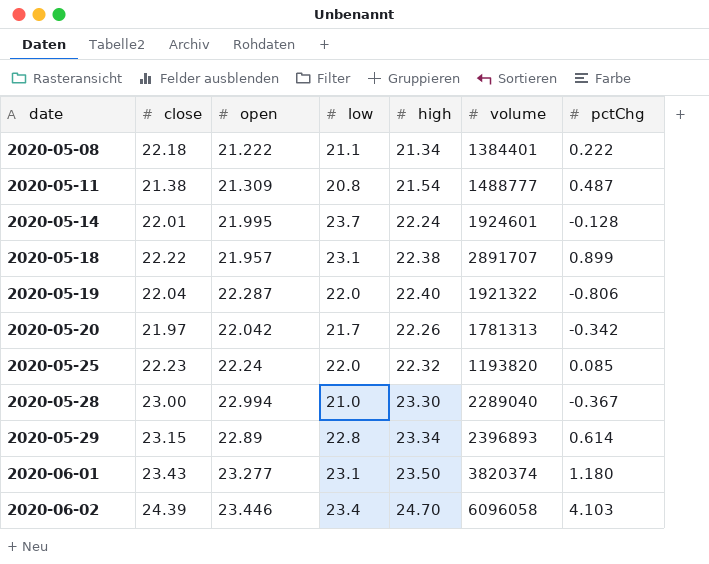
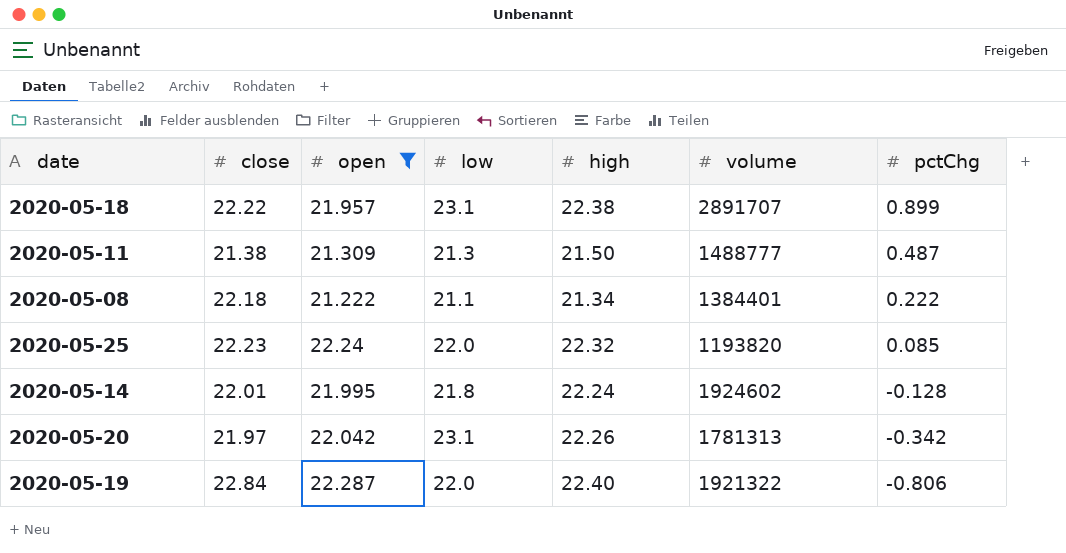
filter: none -> open <= 22.287
row order: date ascending -> pctChg descending
2020-05-11 | low: 20.8 -> 21.3
2020-05-11 | high: 21.54 -> 21.50
2020-05-14 | low: 23.7 -> 21.8
2020-05-14 | volume: 1924601 -> 1924602
2020-05-20 | low: 21.7 -> 23.1
2020-05-19 | close: 22.04 -> 22.84

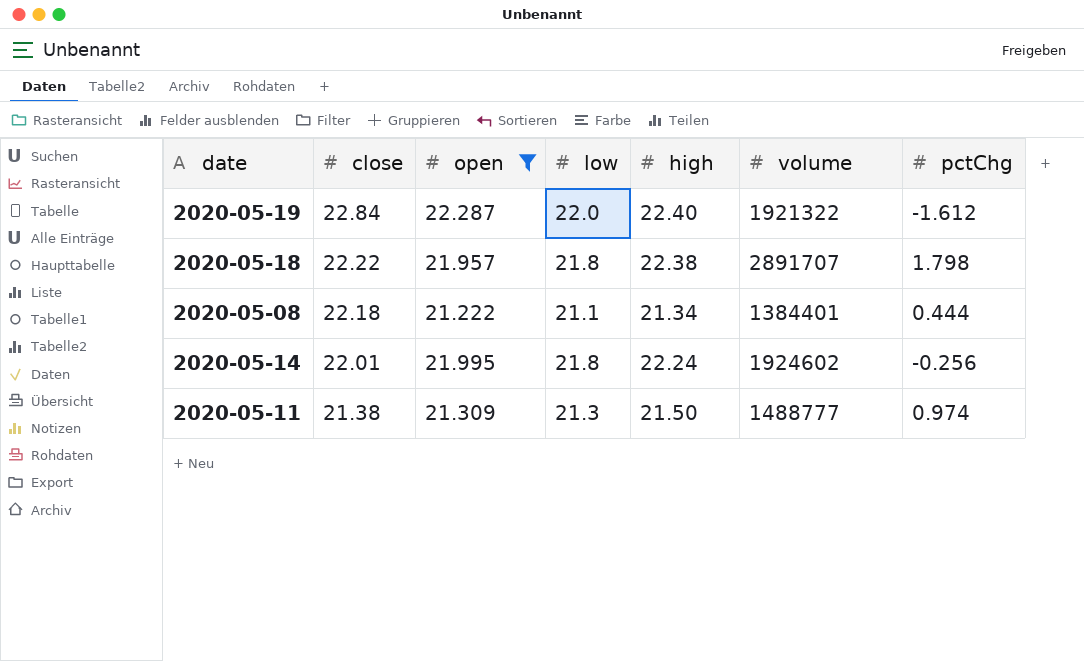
row order: pctChg descending -> close descending
row 2020-05-25: 22.23 | 22.24 | 22.0 | 22.32 | 1193820 | 0.085 -> none
row 2020-05-20: 21.97 | 22.042 | 23.1 | 22.26 | 1781313 | -0.342 -> none
2020-05-19 | pctChg: -0.806 -> -1.612
2020-05-18 | low: 23.1 -> 21.8
2020-05-18 | pctChg: 0.899 -> 1.798
2020-05-08 | pctChg: 0.222 -> 0.444
2020-05-14 | pctChg: -0.128 -> -0.256
2020-05-11 | pctChg: 0.487 -> 0.974

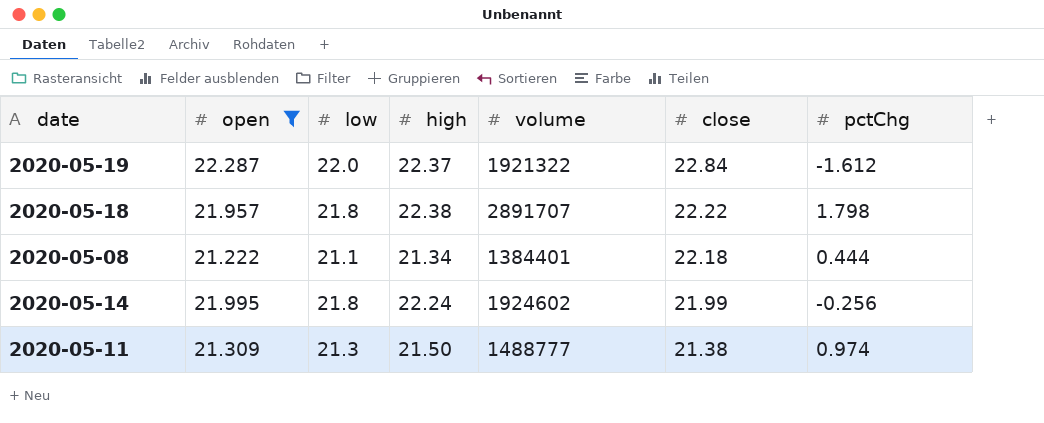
column close | position: 2 -> 6
2020-05-19 | high: 22.40 -> 22.37
2020-05-14 | close: 22.01 -> 21.99

